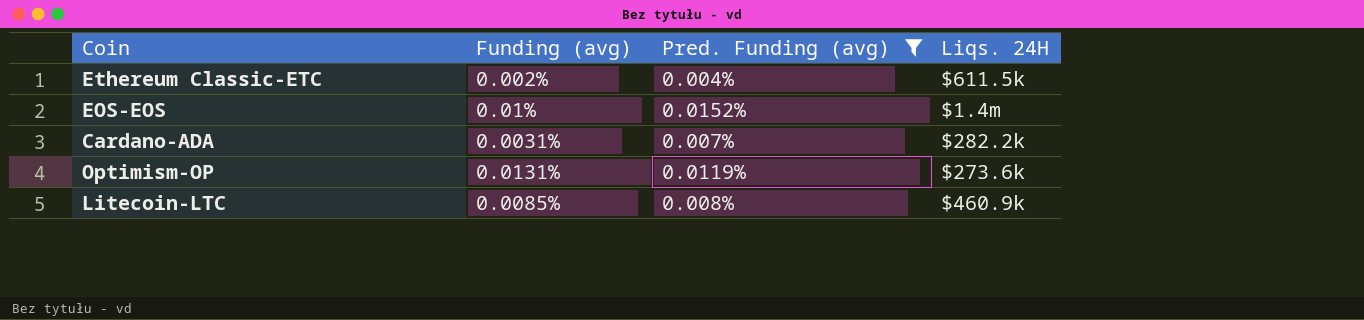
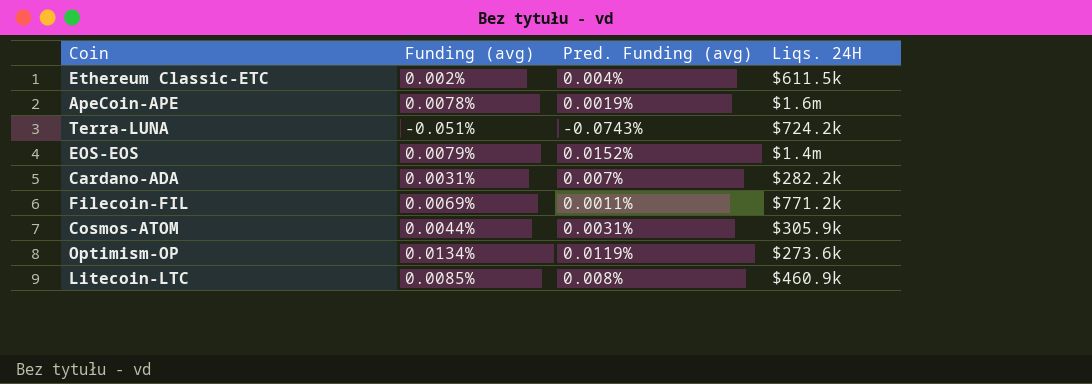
filter: Pred. Funding (avg) >= 0.004% -> none
EOS-EOS | Funding (avg): 0.01% -> 0.0079%
Optimism-OP | Funding (avg): 0.0131% -> 0.0134%

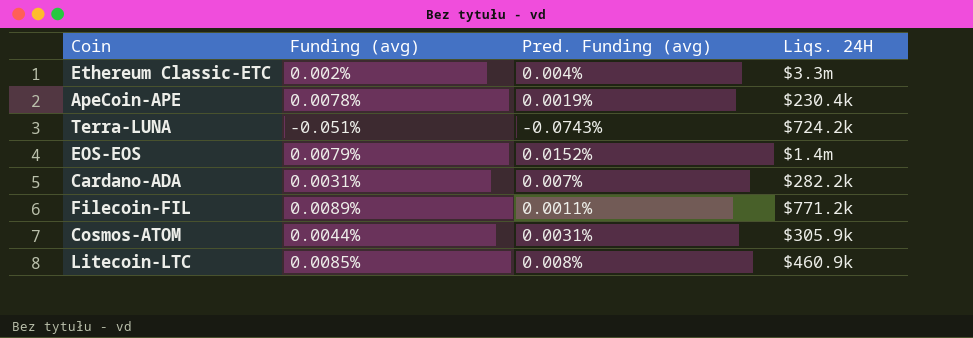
row Optimism-OP: 0.0134% | 0.0119% | $273.6k -> none
Ethereum Classic-ETC | Liqs. 24H: $611.5k -> $3.3m
ApeCoin-APE | Liqs. 24H: $1.6m -> $230.4k
Filecoin-FIL | Funding (avg): 0.0069% -> 0.0089%

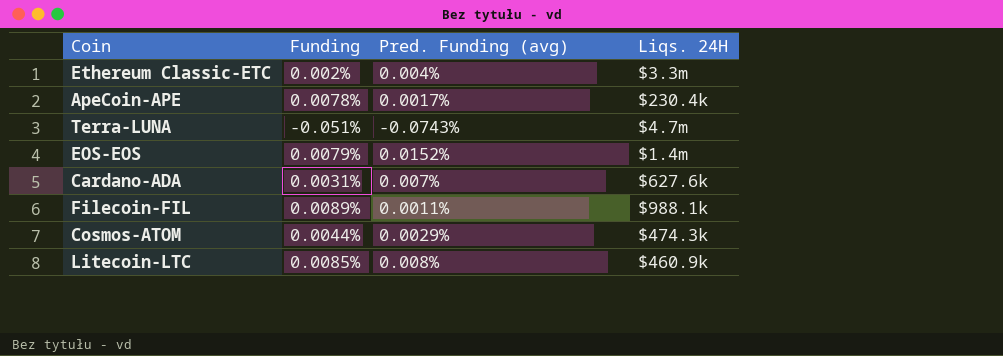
column name: Funding (avg) -> Funding
ApeCoin-APE | Pred. Funding (avg): 0.0019% -> 0.0017%
Terra-LUNA | Liqs. 24H: $724.2k -> $4.7m
Cardano-ADA | Liqs. 24H: $282.2k -> $627.6k
Filecoin-FIL | Liqs. 24H: $771.2k -> $988.1k
Cosmos-ATOM | Pred. Funding (avg): 0.0031% -> 0.0029%
Cosmos-ATOM | Liqs. 24H: $305.9k -> $474.3k

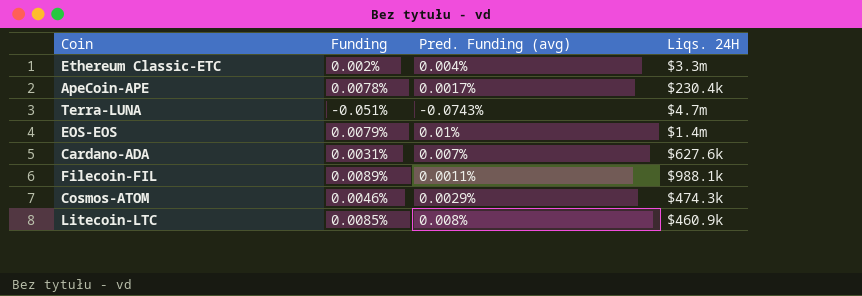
EOS-EOS | Pred. Funding (avg): 0.0152% -> 0.01%
Cosmos-ATOM | Funding: 0.0044% -> 0.0046%

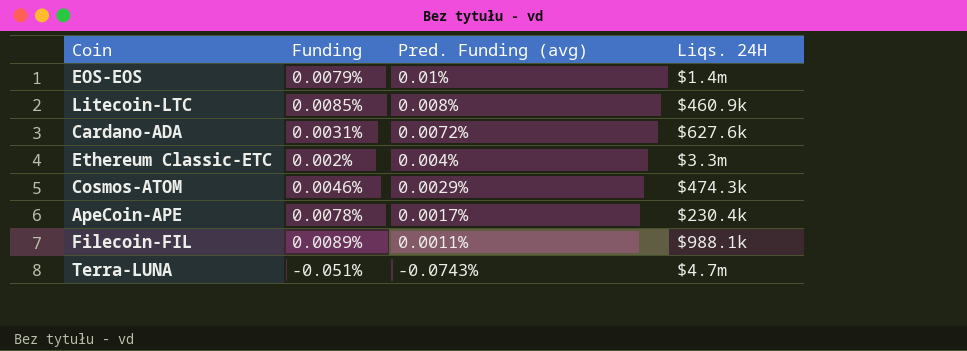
row order: none -> Pred. Funding (avg) descending
Cardano-ADA | Pred. Funding (avg): 0.007% -> 0.0072%

